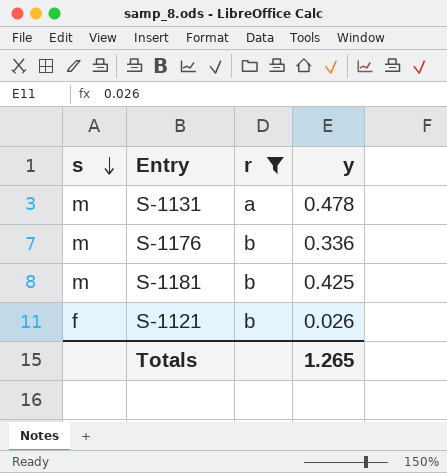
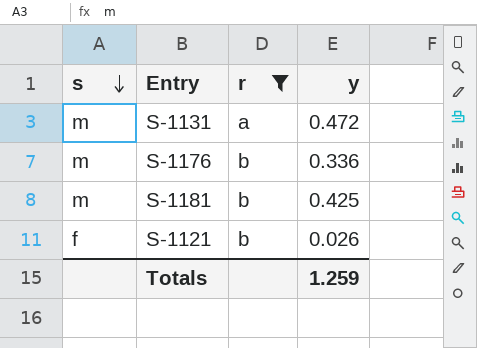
S-1131 | y: 0.478 -> 0.472
Totals | y: 1.265 -> 1.259

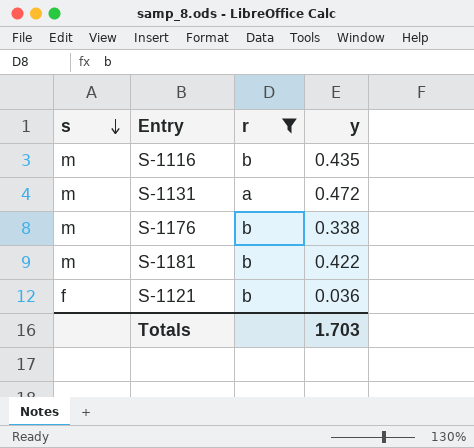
row S-1116: none -> m | b | 0.435
S-1176 | y: 0.336 -> 0.338
S-1181 | y: 0.425 -> 0.422
S-1121 | y: 0.026 -> 0.036
Totals | y: 1.259 -> 1.703

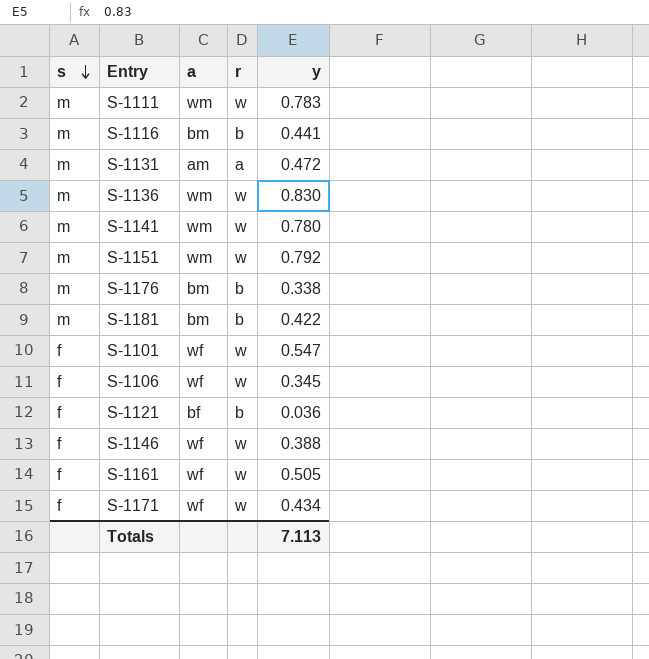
filter: r != w -> none
column a | position: none -> 3
S-1116 | y: 0.435 -> 0.441
Totals | y: 1.703 -> 7.113

